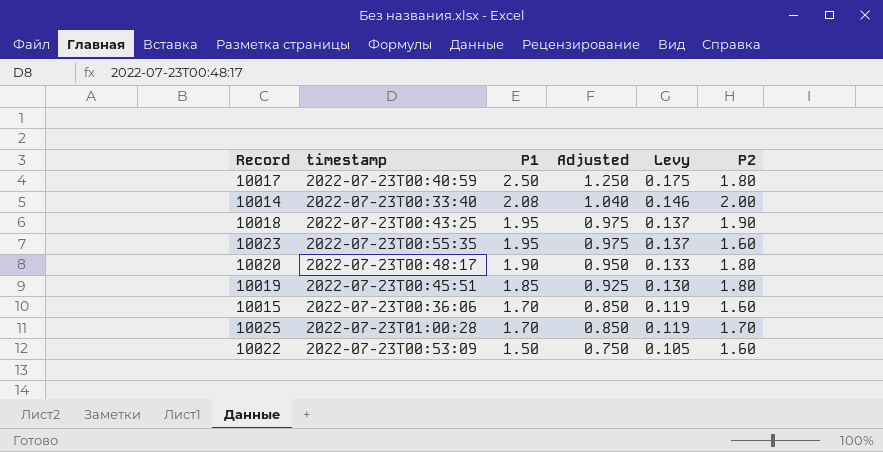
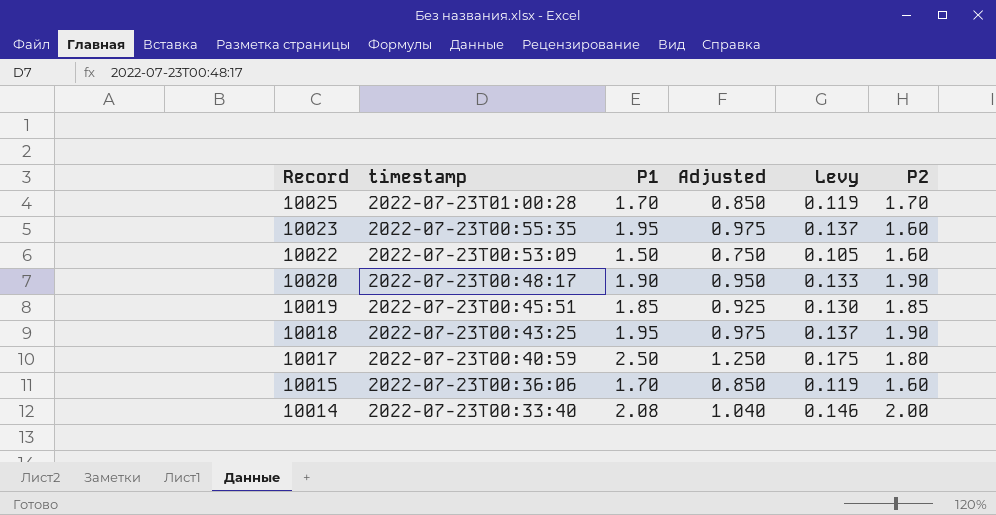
row order: P1 descending -> Record descending
10020 | P2: 1.80 -> 1.90
10019 | P2: 1.80 -> 1.85

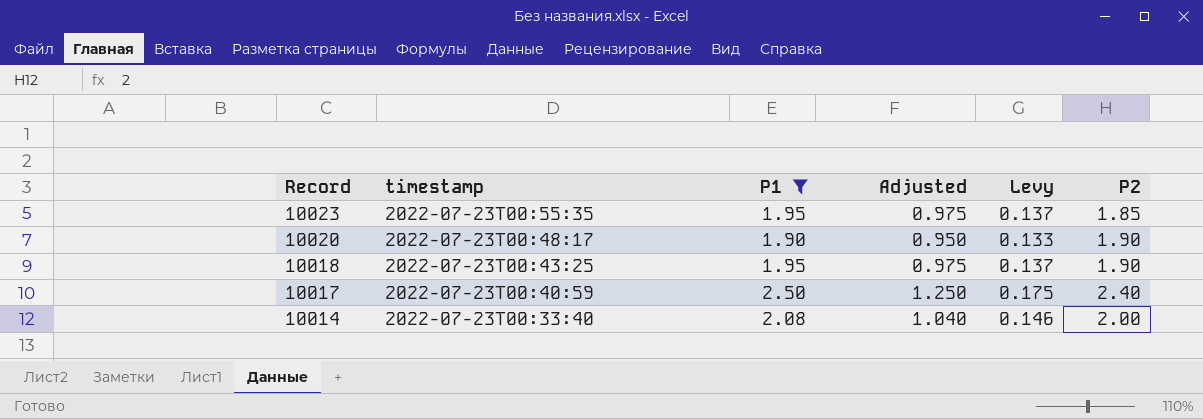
filter: none -> P1 >= 1.90
10023 | P2: 1.60 -> 1.85
10017 | P2: 1.80 -> 2.40

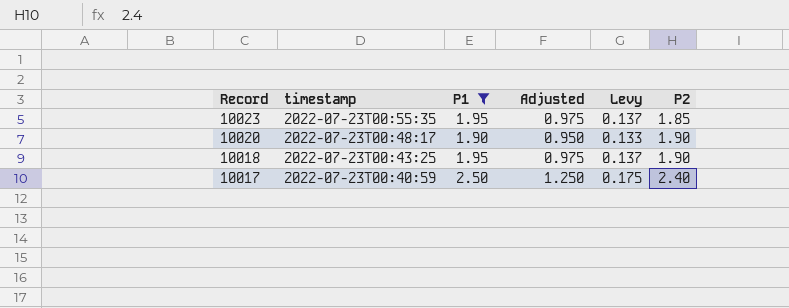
row 10014: 2022-07-23T00:33:40 | 2.08 | 1.040 | 0.146 | 2.00 -> none

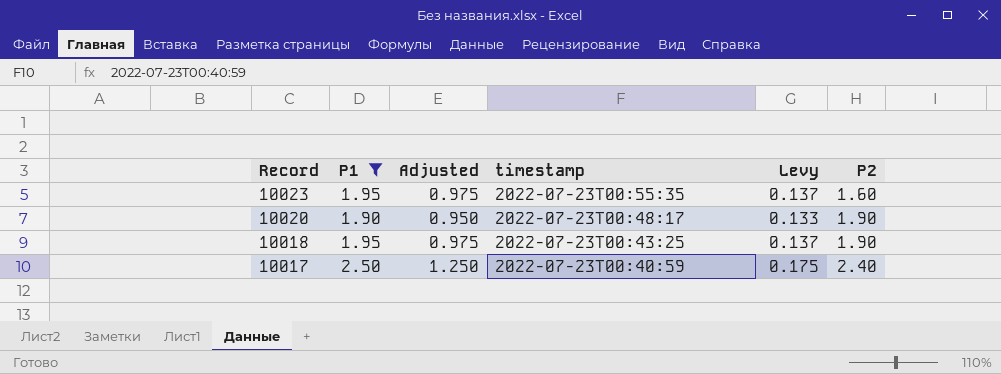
column timestamp | position: 2 -> 4
10023 | P2: 1.85 -> 1.60

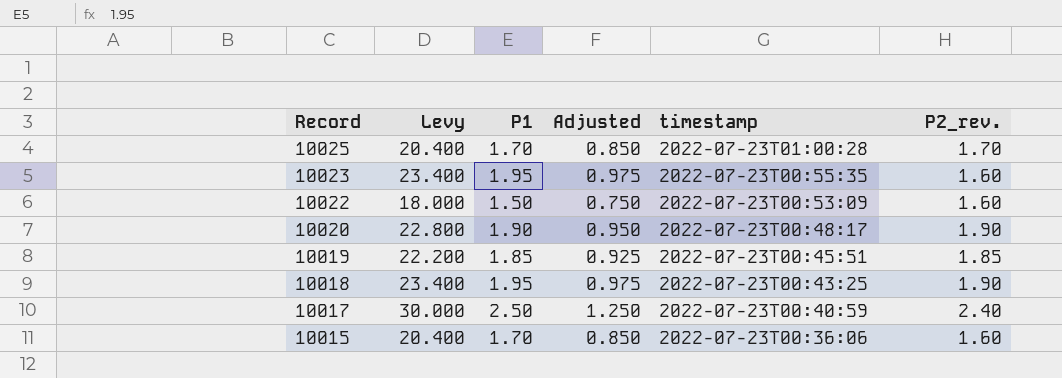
filter: P1 >= 1.90 -> none
column Levy | formula: [P1] * 0.07 -> [P1] * 12
column Levy | position: 5 -> 2
column name: P2 -> P2_rev.

